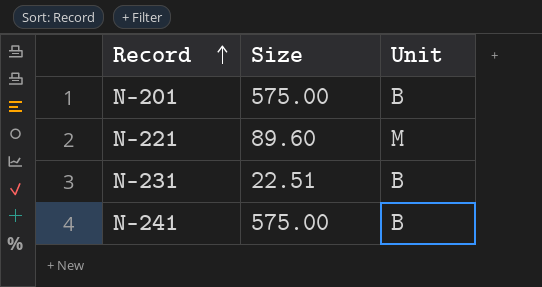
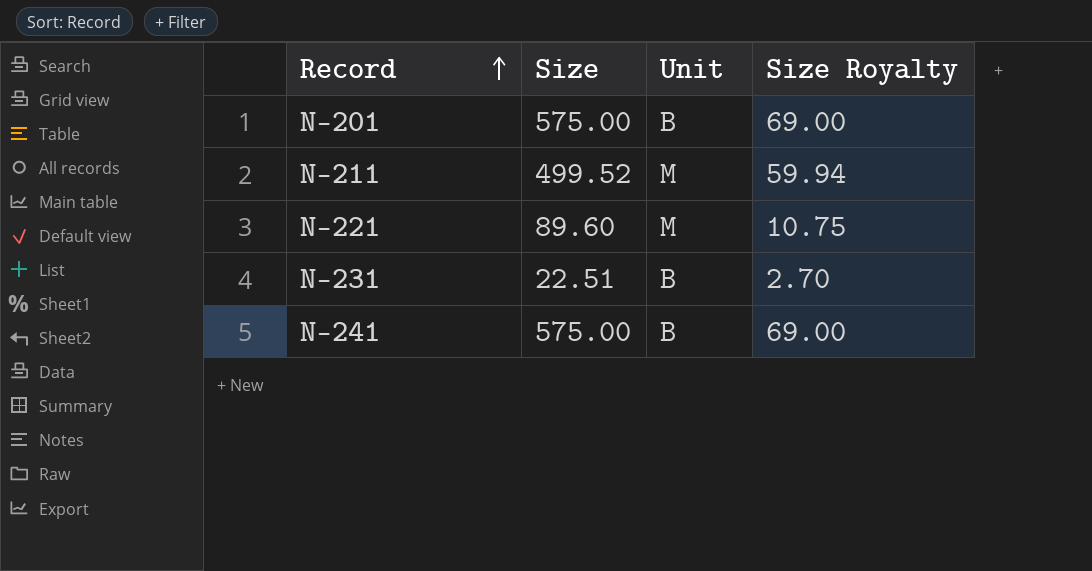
column Size Royalty | formula: none -> [Size] * 0.12
row N-211: none -> 499.52 | M | 59.94

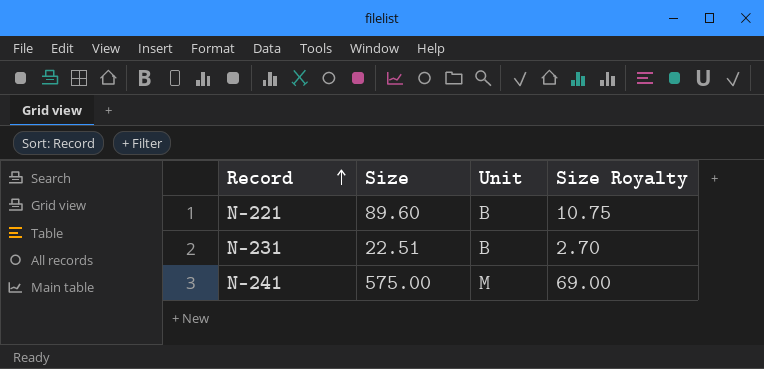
row N-201: 575.00 | B | 69.00 -> none
row N-211: 499.52 | M | 59.94 -> none
N-221 | Unit: M -> B
N-241 | Unit: B -> M

